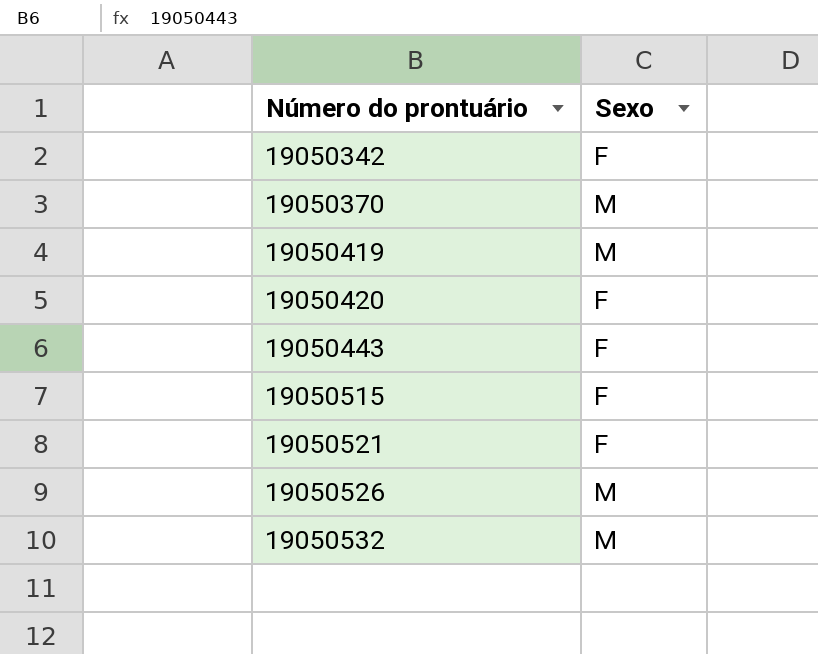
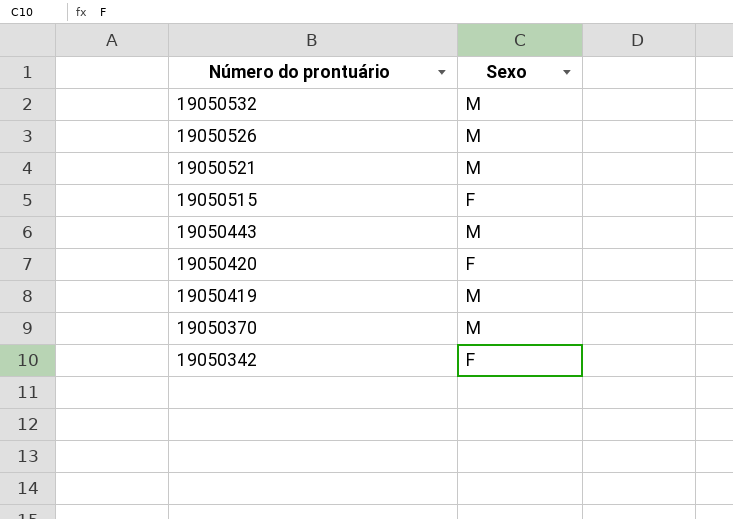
row order: Número do prontuário ascending -> Número do prontuário descending
19050521 | Sexo: F -> M
19050443 | Sexo: F -> M

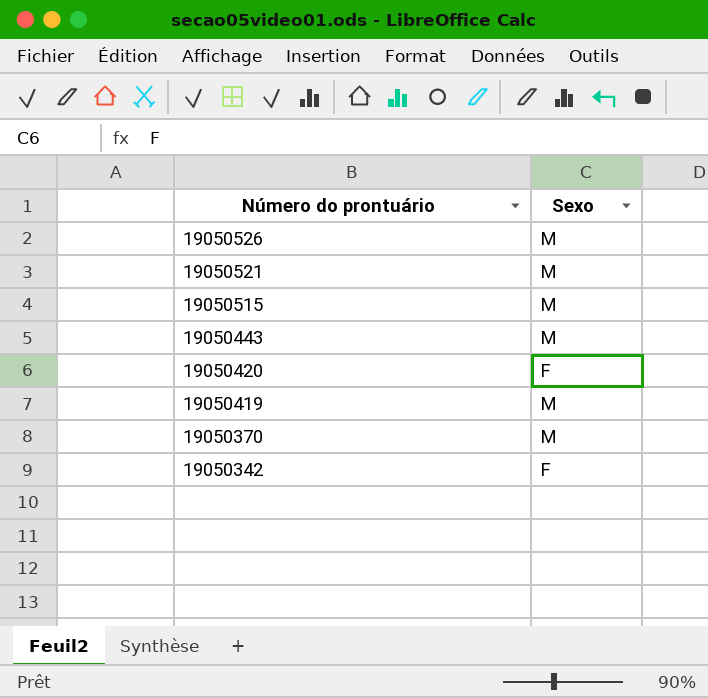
row 19050532: M -> none
19050515 | Sexo: F -> M

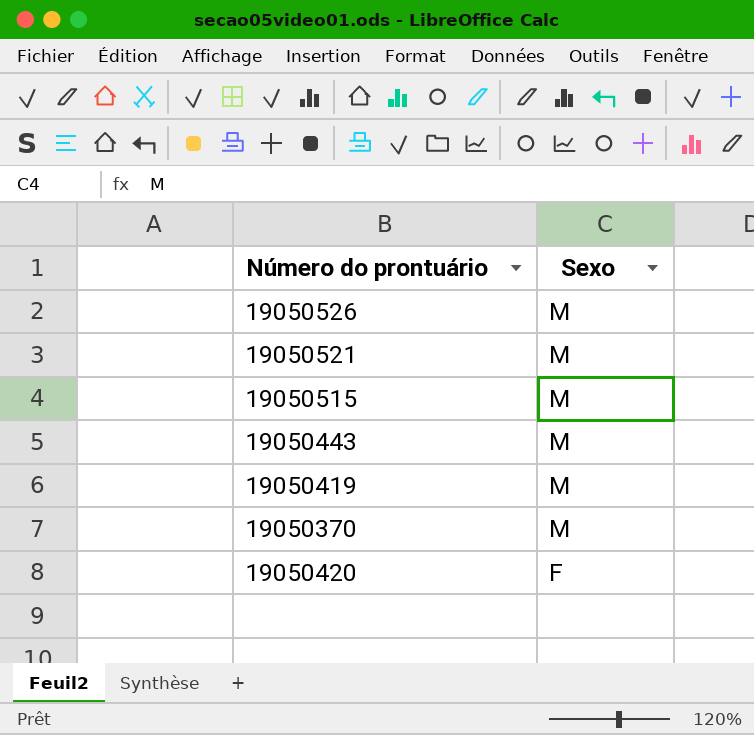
row order: Número do prontuário descending -> Sexo descending
row 19050342: F -> none

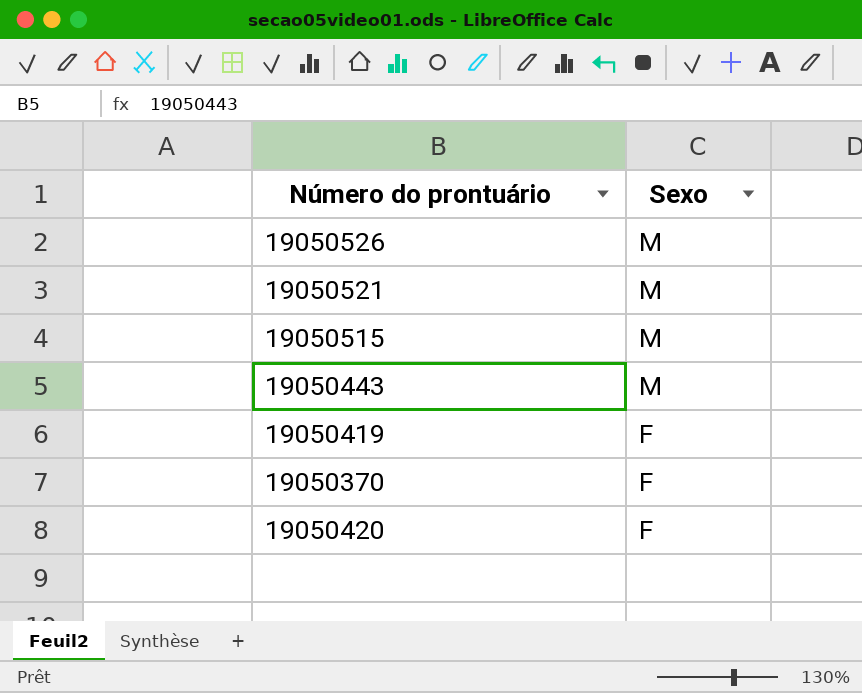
19050419 | Sexo: M -> F
19050370 | Sexo: M -> F

